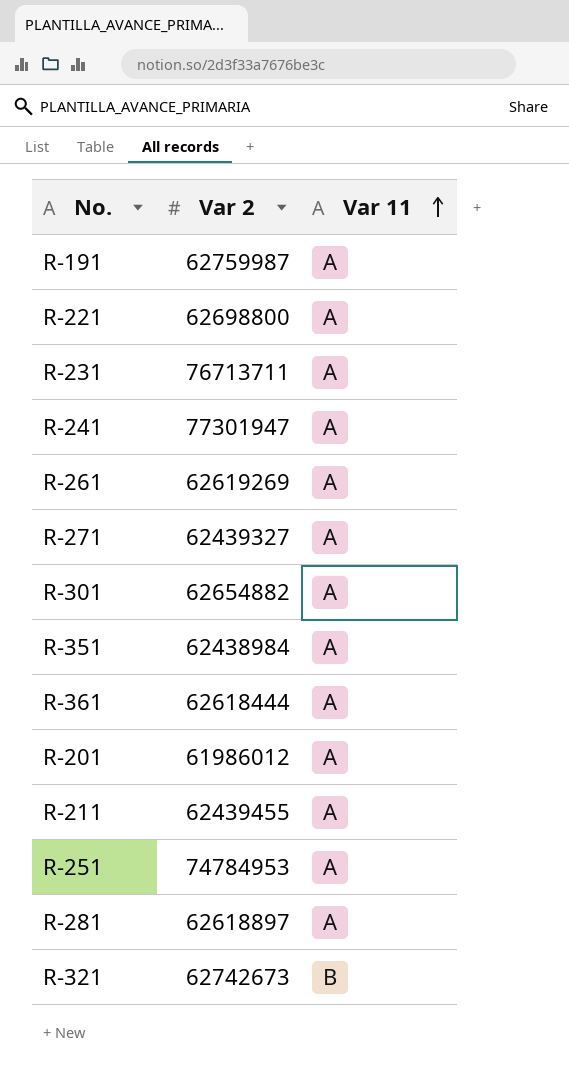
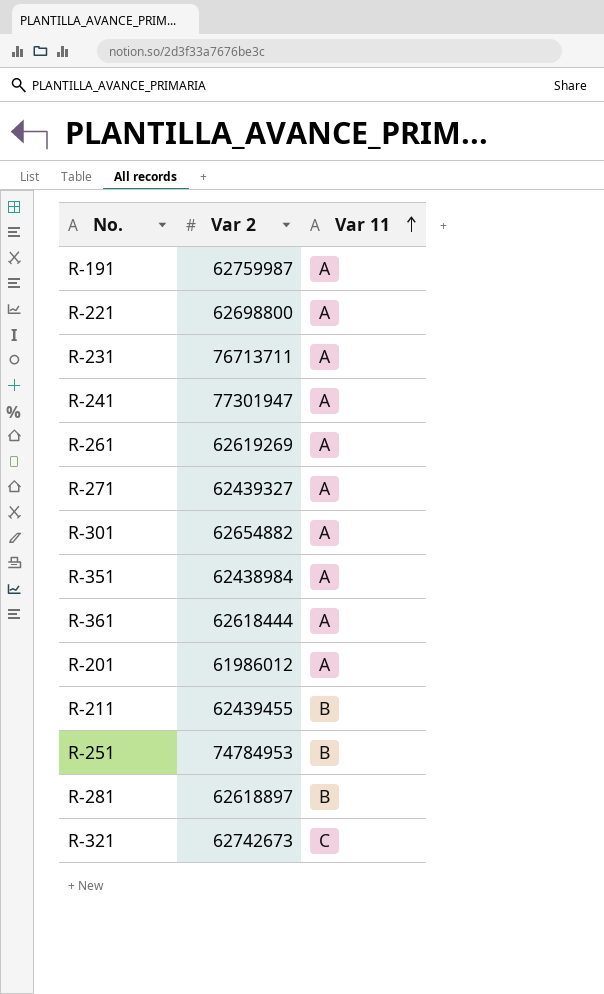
R-211 | Var 11: A -> B
R-251 | Var 11: A -> B
R-281 | Var 11: A -> B
R-321 | Var 11: B -> C

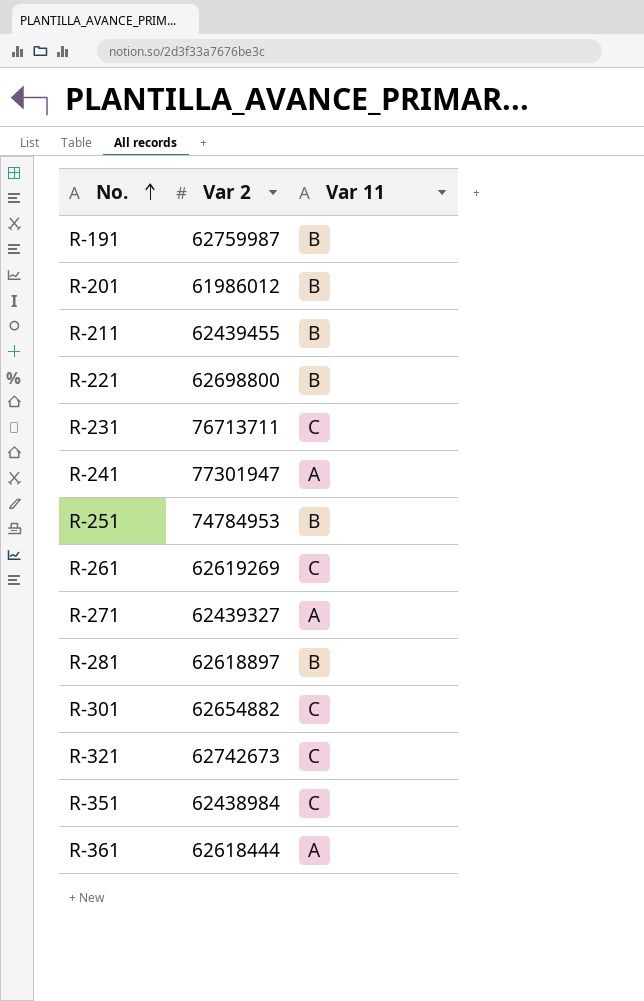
row order: Var 11 ascending -> No. ascending
R-191 | Var 11: A -> B
R-201 | Var 11: A -> B
R-221 | Var 11: A -> B
R-231 | Var 11: A -> C
R-261 | Var 11: A -> C
R-301 | Var 11: A -> C
R-351 | Var 11: A -> C

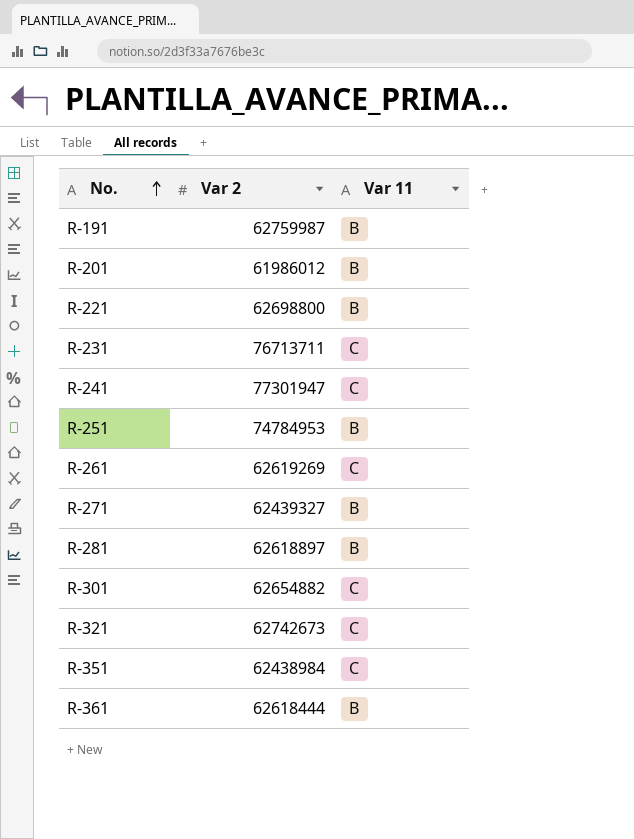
row R-211: 62439455 | B -> none
R-241 | Var 11: A -> C
R-271 | Var 11: A -> B
R-361 | Var 11: A -> B

